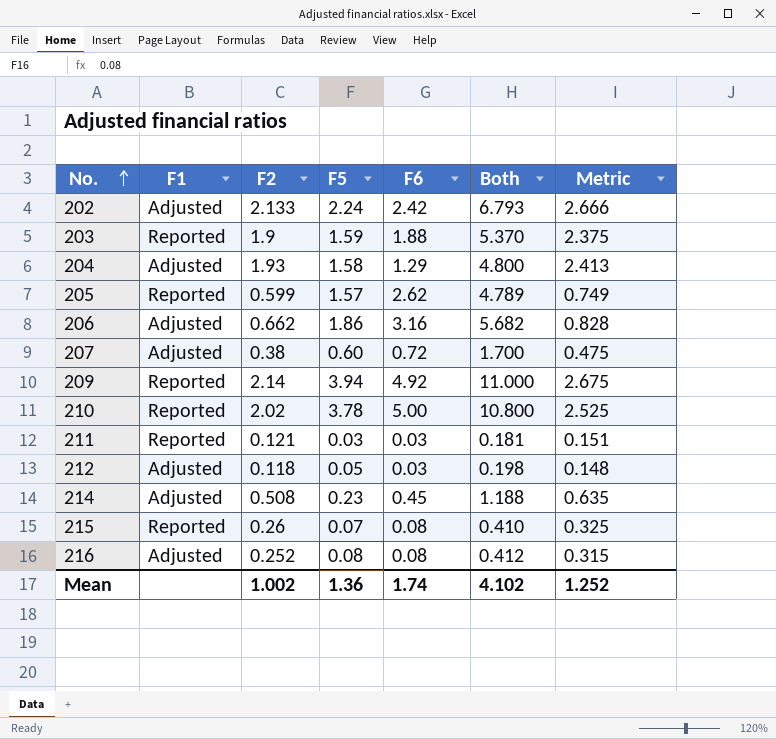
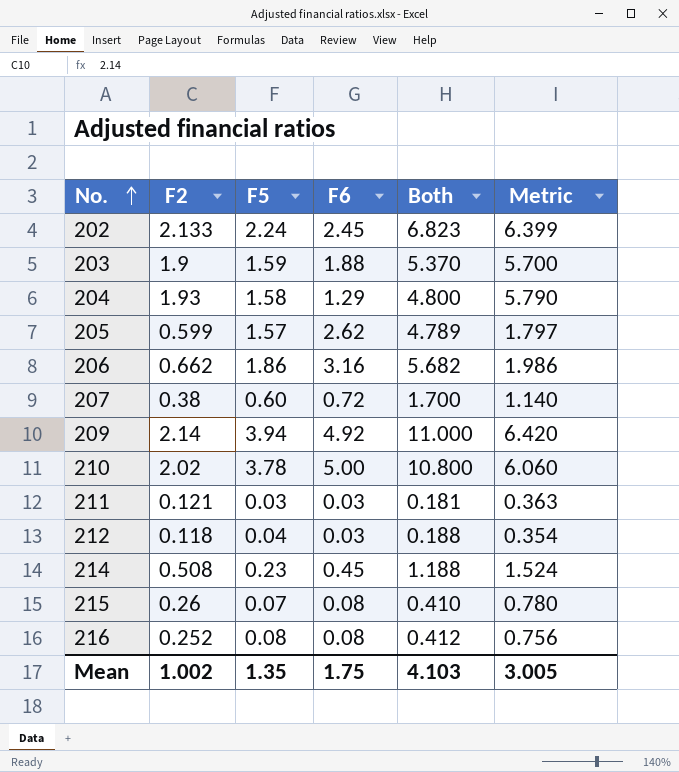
column F1 | position: 2 -> none
column Metric | formula: [F2] * 1.25 -> [F2] * 3
202 | F6: 2.42 -> 2.45
202 | Both: 6.793 -> 6.823
212 | F5: 0.05 -> 0.04
212 | Both: 0.198 -> 0.188
Mean | F5: 1.36 -> 1.35
Mean | F6: 1.74 -> 1.75
Mean | Both: 4.102 -> 4.103
Mean | Metric: 1.252 -> 3.005

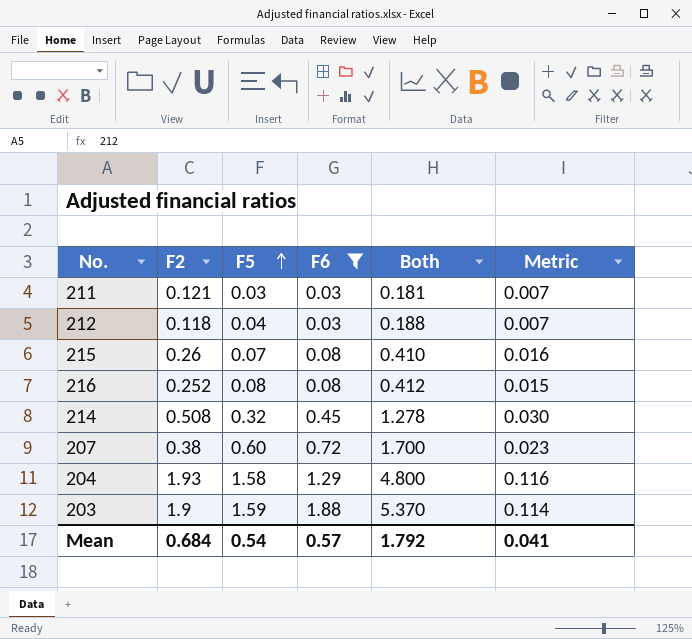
filter: none -> F6 <= 1.88
row order: No. ascending -> F5 ascending
column Metric | formula: [F2] * 3 -> [F2] * 0.06
214 | F5: 0.23 -> 0.32
214 | Both: 1.188 -> 1.278
Mean | F2: 1.002 -> 0.684
Mean | F5: 1.35 -> 0.54
Mean | F6: 1.75 -> 0.57
Mean | Both: 4.103 -> 1.792
Mean | Metric: 3.005 -> 0.041

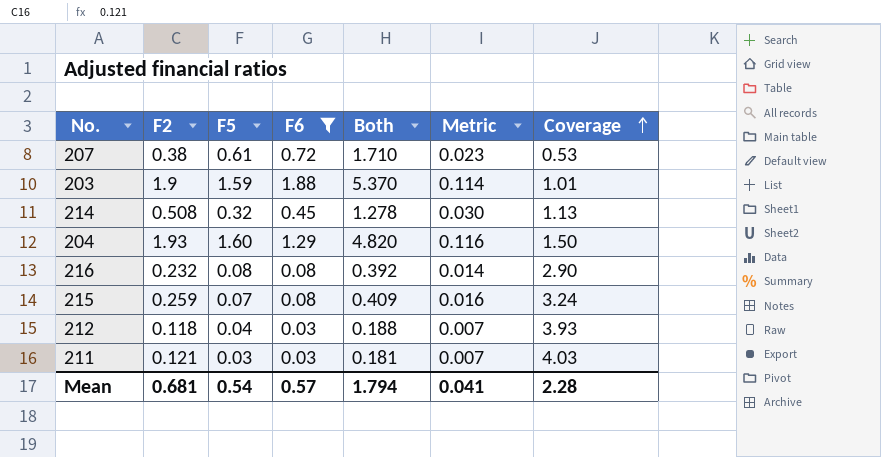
row order: F5 ascending -> Coverage ascending
column Coverage | formula: none -> [F2] / [F6]
207 | F5: 0.60 -> 0.61
207 | Both: 1.700 -> 1.710
204 | F5: 1.58 -> 1.60
204 | Both: 4.800 -> 4.820
216 | F2: 0.252 -> 0.232
216 | Both: 0.412 -> 0.392
216 | Metric: 0.015 -> 0.014
215 | F2: 0.26 -> 0.259
215 | Both: 0.410 -> 0.409
Mean | F2: 0.684 -> 0.681
Mean | Both: 1.792 -> 1.794

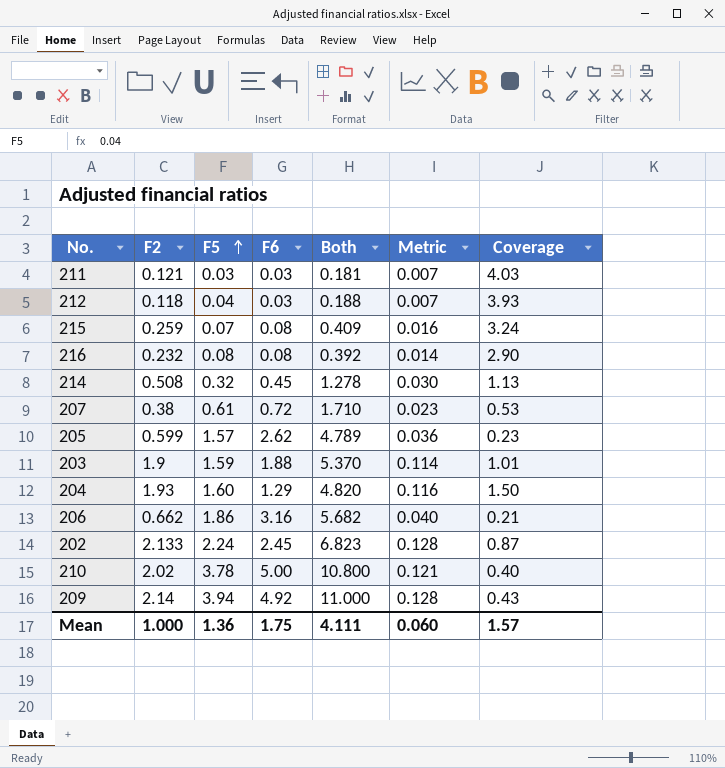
filter: F6 <= 1.88 -> none
row order: Coverage ascending -> F5 ascending
Mean | F2: 0.681 -> 1.000
Mean | F5: 0.54 -> 1.36
Mean | F6: 0.57 -> 1.75
Mean | Both: 1.794 -> 4.111
Mean | Metric: 0.041 -> 0.060
Mean | Coverage: 2.28 -> 1.57

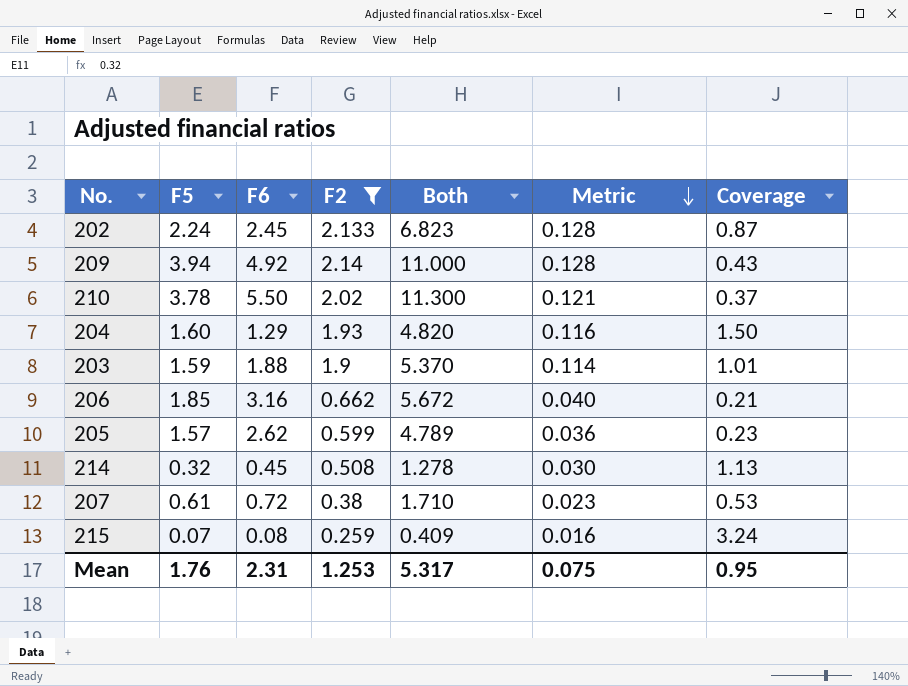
filter: none -> F2 >= 0.259
row order: F5 ascending -> Metric descending
column F2 | position: 2 -> 4
210 | F6: 5.00 -> 5.50
210 | Both: 10.800 -> 11.300
210 | Coverage: 0.40 -> 0.37
206 | F5: 1.86 -> 1.85
206 | Both: 5.682 -> 5.672
Mean | F5: 1.36 -> 1.76
Mean | F6: 1.75 -> 2.31
Mean | F2: 1.000 -> 1.253
Mean | Both: 4.111 -> 5.317
Mean | Metric: 0.060 -> 0.075
Mean | Coverage: 1.57 -> 0.95

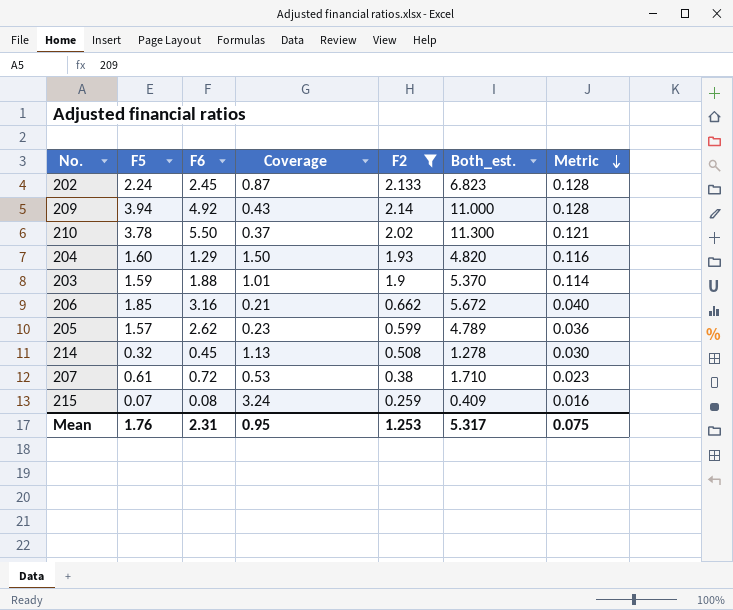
column Coverage | position: 7 -> 4
column name: Both -> Both_est.

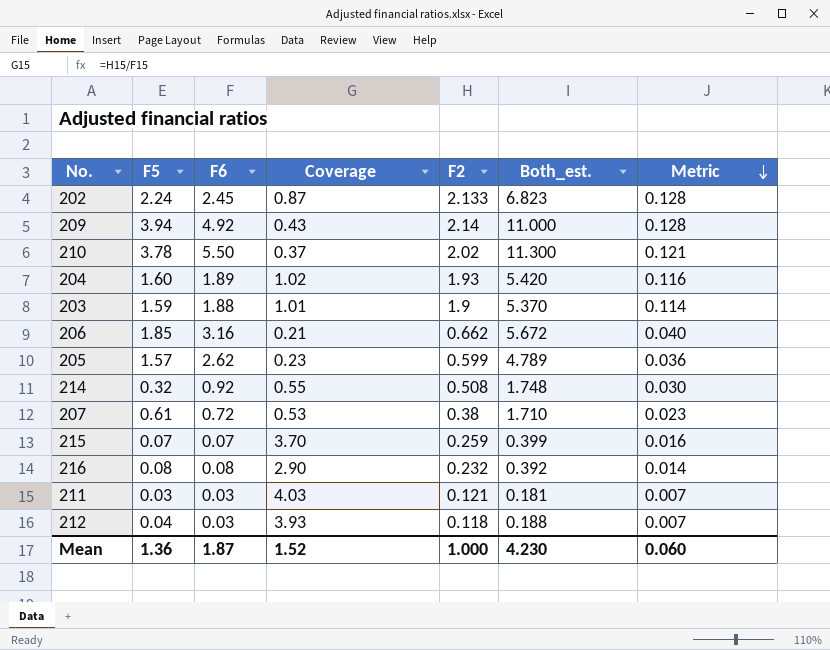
filter: F2 >= 0.259 -> none
204 | F6: 1.29 -> 1.89
204 | Coverage: 1.50 -> 1.02
204 | Both_est.: 4.820 -> 5.420
214 | F6: 0.45 -> 0.92
214 | Coverage: 1.13 -> 0.55
214 | Both_est.: 1.278 -> 1.748
215 | F6: 0.08 -> 0.07
215 | Coverage: 3.24 -> 3.70
215 | Both_est.: 0.409 -> 0.399
Mean | F5: 1.76 -> 1.36
Mean | F6: 2.31 -> 1.87
Mean | Coverage: 0.95 -> 1.52
Mean | F2: 1.253 -> 1.000
Mean | Both_est.: 5.317 -> 4.230
Mean | Metric: 0.075 -> 0.060

